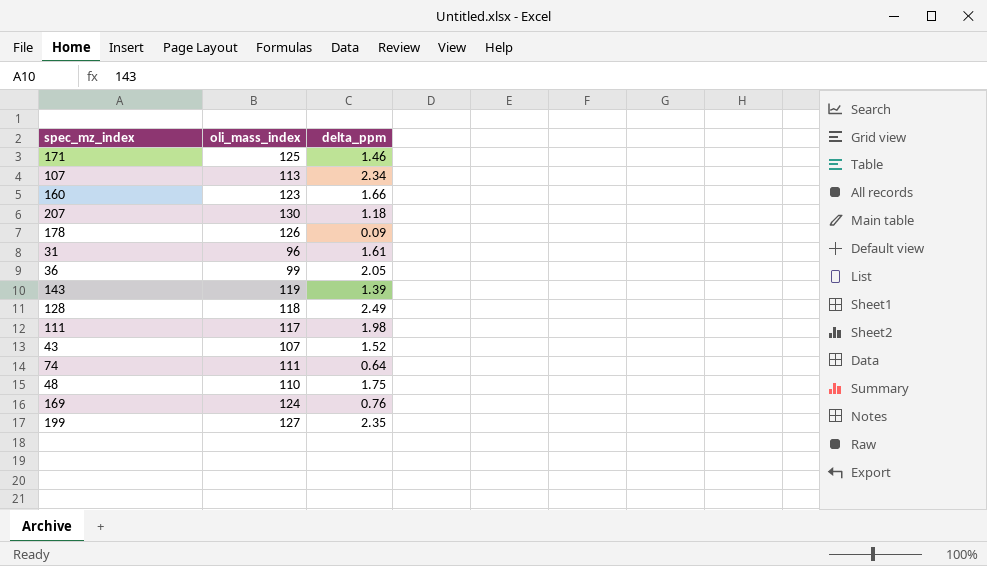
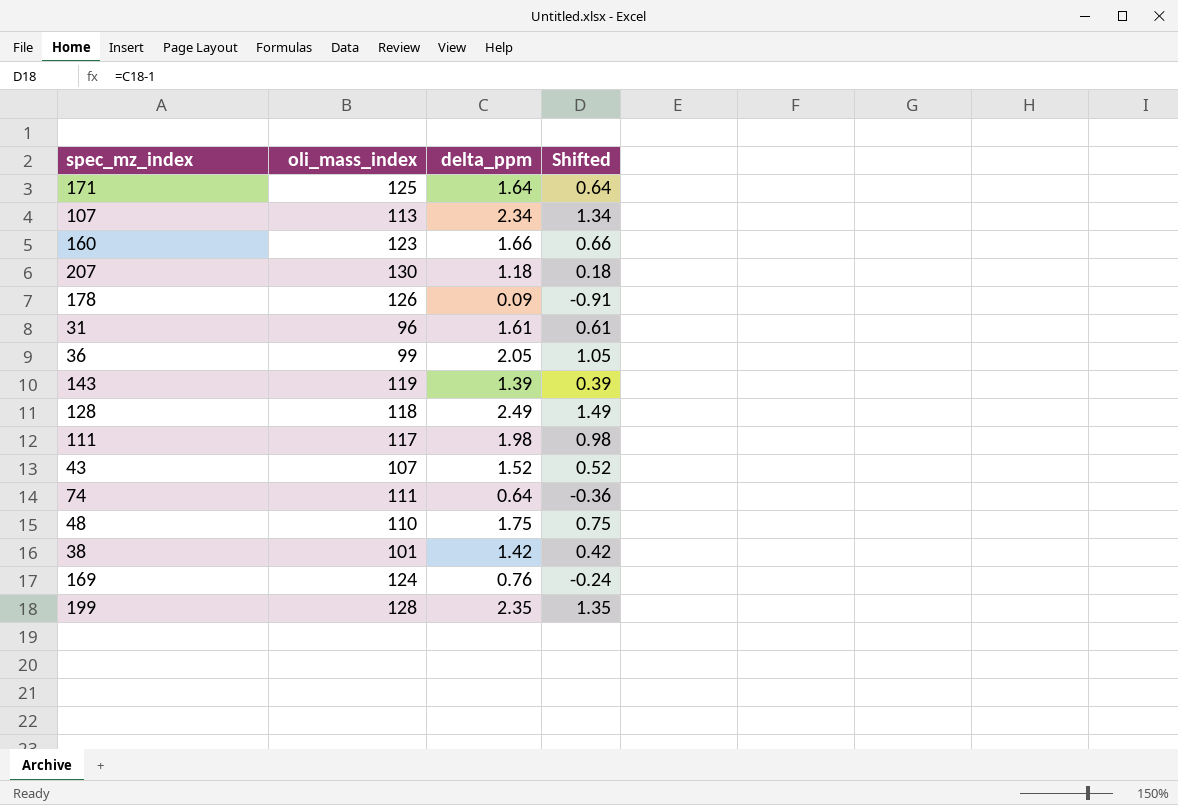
column Shifted | formula: none -> [delta_ppm] - 1
171 | delta_ppm: 1.46 -> 1.64
row 38: none -> 101 | 1.42 | 0.42
199 | oli_mass_index: 127 -> 128

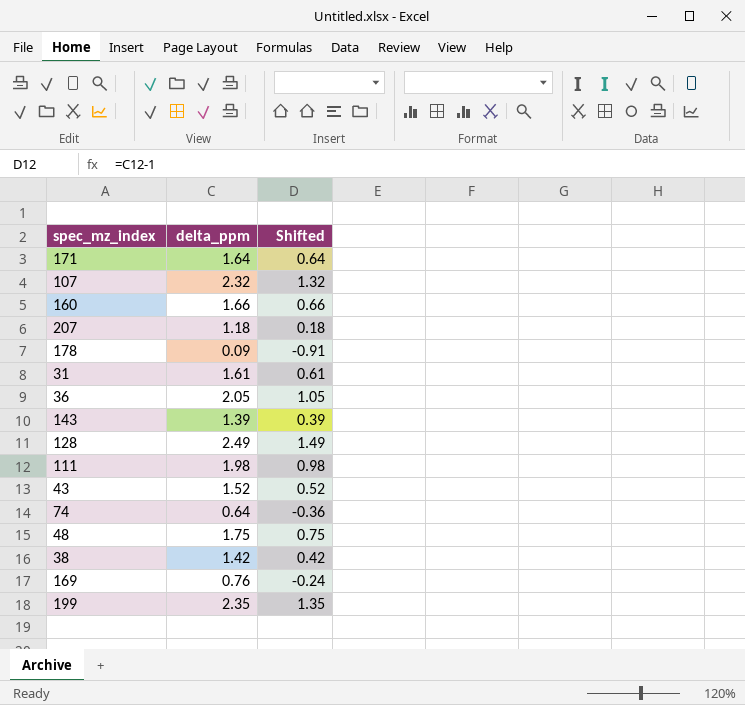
column oli_mass_index | position: 2 -> none
107 | delta_ppm: 2.34 -> 2.32
107 | Shifted: 1.34 -> 1.32

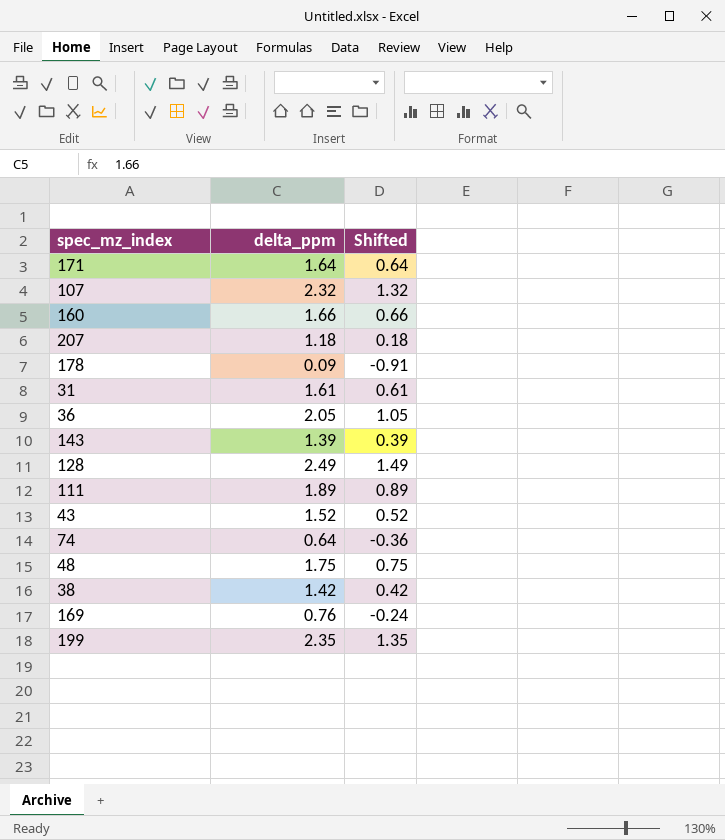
111 | delta_ppm: 1.98 -> 1.89
111 | Shifted: 0.98 -> 0.89

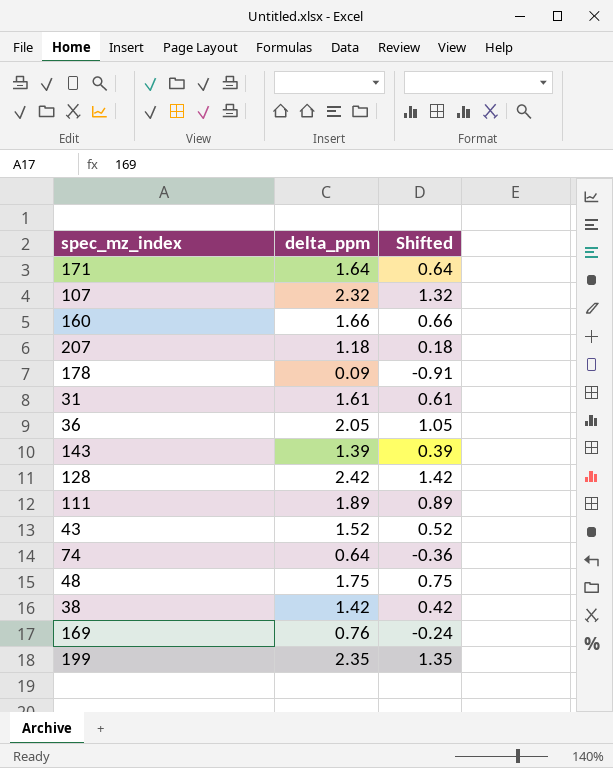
128 | delta_ppm: 2.49 -> 2.42
128 | Shifted: 1.49 -> 1.42

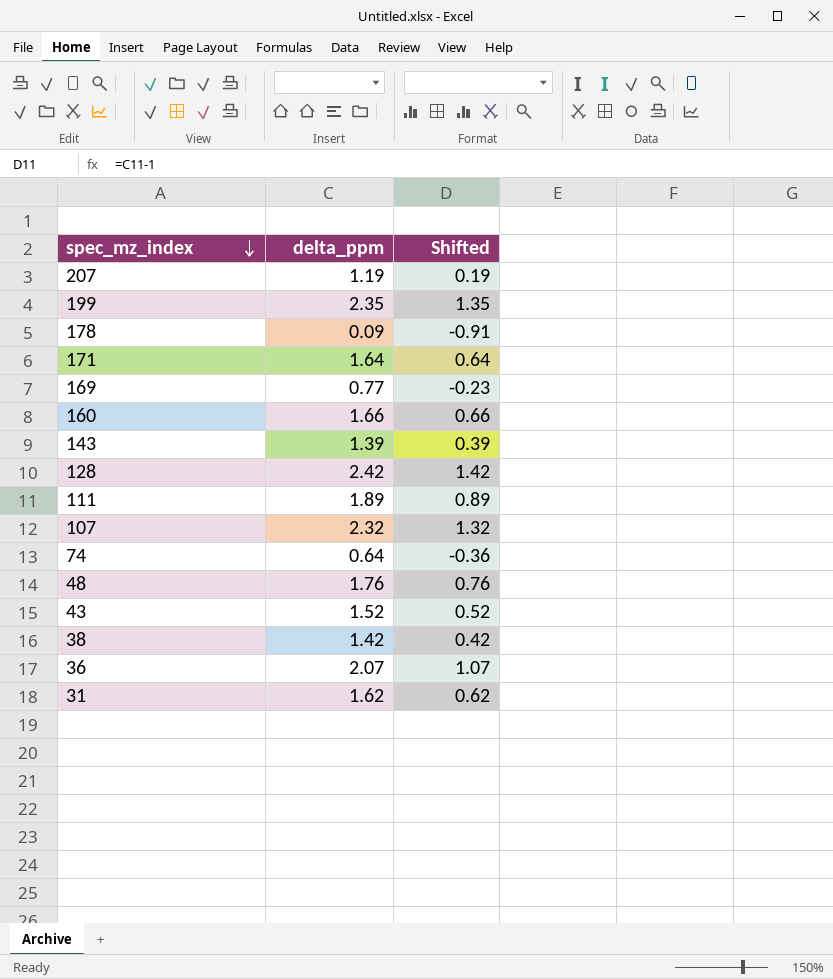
row order: none -> spec_mz_index descending
207 | delta_ppm: 1.18 -> 1.19
207 | Shifted: 0.18 -> 0.19
169 | delta_ppm: 0.76 -> 0.77
169 | Shifted: -0.24 -> -0.23
48 | delta_ppm: 1.75 -> 1.76
48 | Shifted: 0.75 -> 0.76
36 | delta_ppm: 2.05 -> 2.07
36 | Shifted: 1.05 -> 1.07
31 | delta_ppm: 1.61 -> 1.62
31 | Shifted: 0.61 -> 0.62

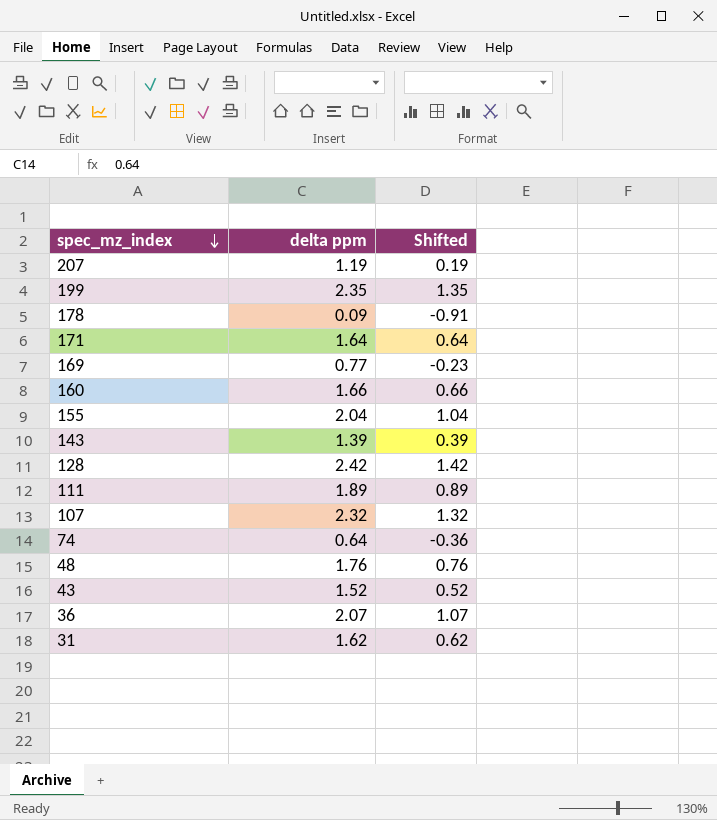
column name: delta_ppm -> delta ppm
row 38: 1.42 | 0.42 -> none
row 155: none -> 2.04 | 1.04

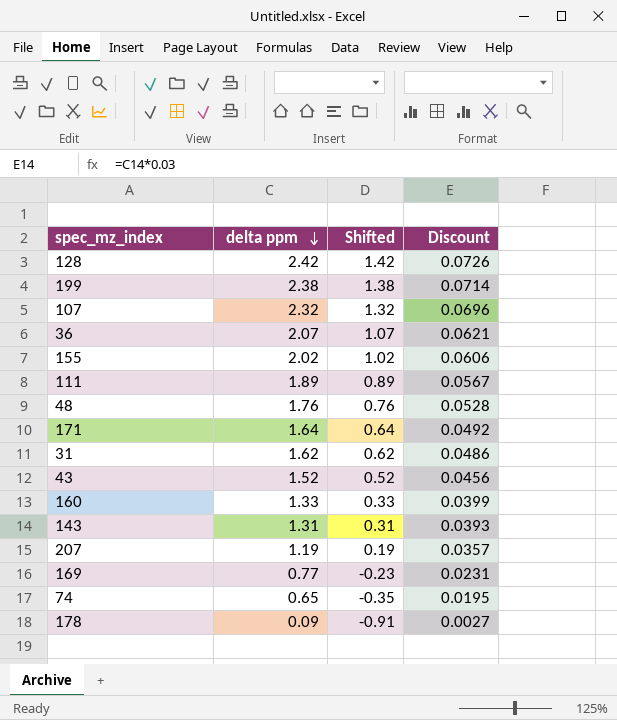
row order: spec_mz_index descending -> delta ppm descending
column Discount | formula: none -> [delta ppm] * 0.03
199 | delta ppm: 2.35 -> 2.38
199 | Shifted: 1.35 -> 1.38
155 | delta ppm: 2.04 -> 2.02
155 | Shifted: 1.04 -> 1.02
160 | delta ppm: 1.66 -> 1.33
160 | Shifted: 0.66 -> 0.33
143 | delta ppm: 1.39 -> 1.31
143 | Shifted: 0.39 -> 0.31
74 | delta ppm: 0.64 -> 0.65
74 | Shifted: -0.36 -> -0.35

